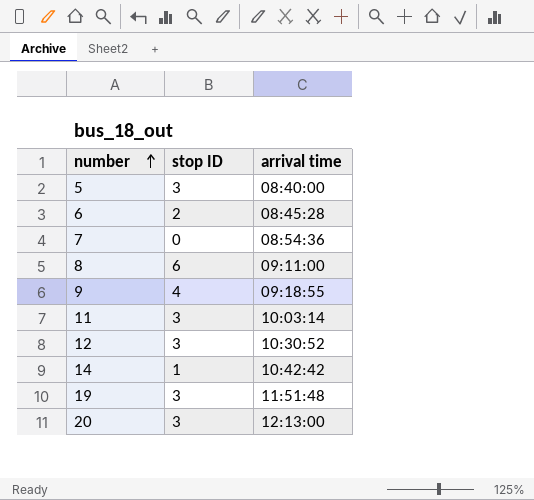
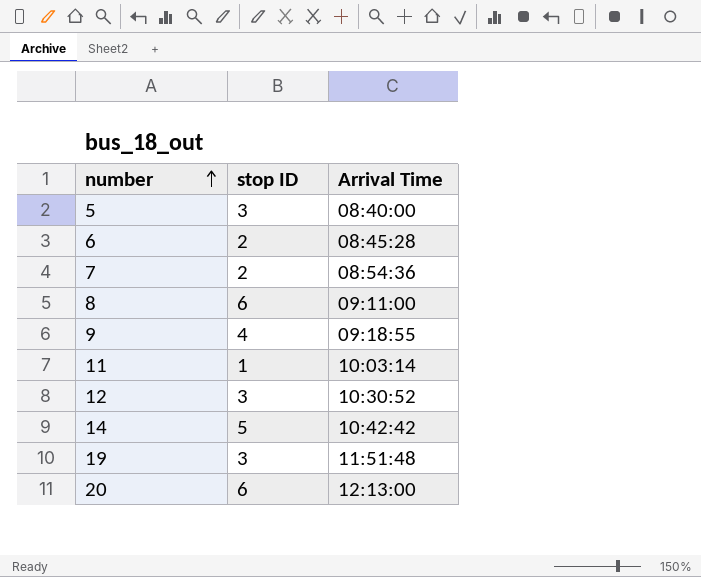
column name: arrival time -> Arrival Time
7 | stop ID: 0 -> 2
11 | stop ID: 3 -> 1
14 | stop ID: 1 -> 5
20 | stop ID: 3 -> 6

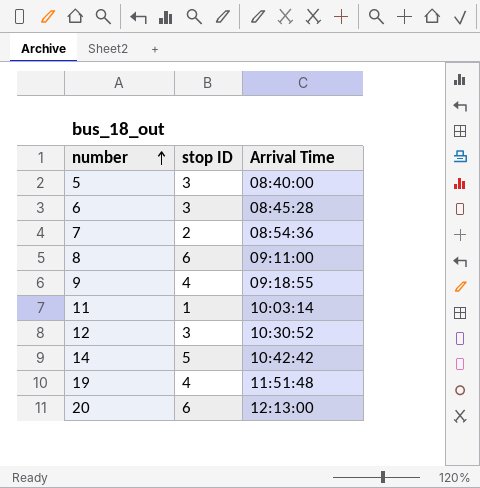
6 | stop ID: 2 -> 3
19 | stop ID: 3 -> 4

